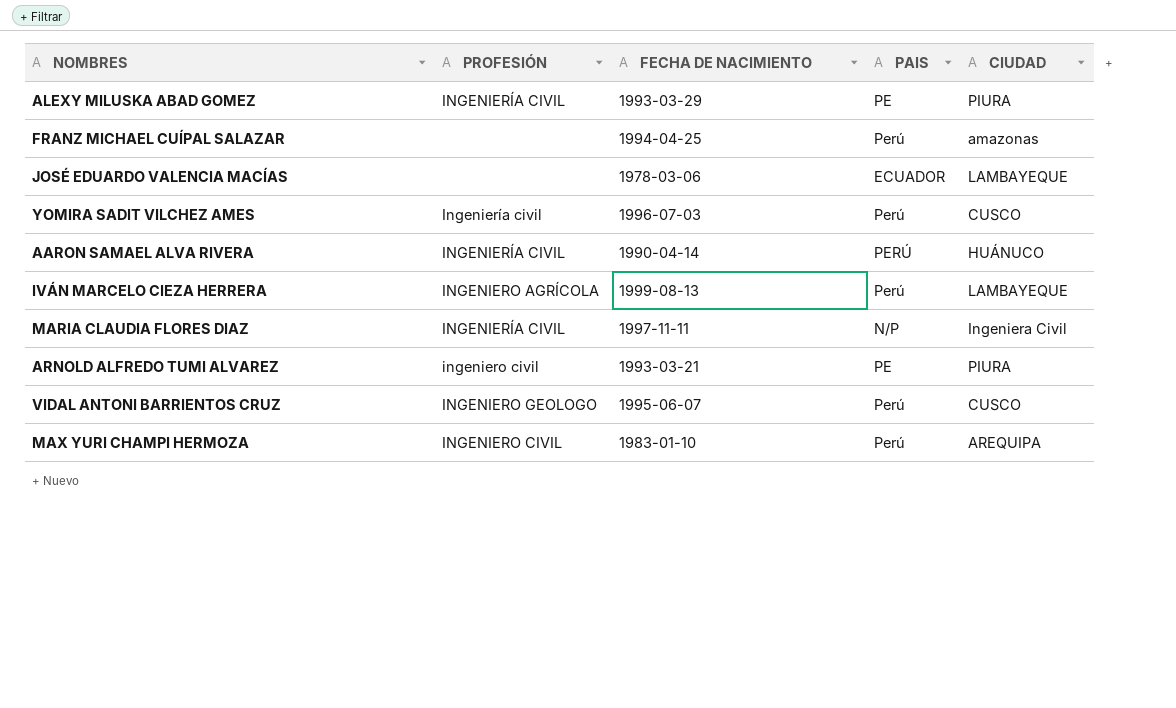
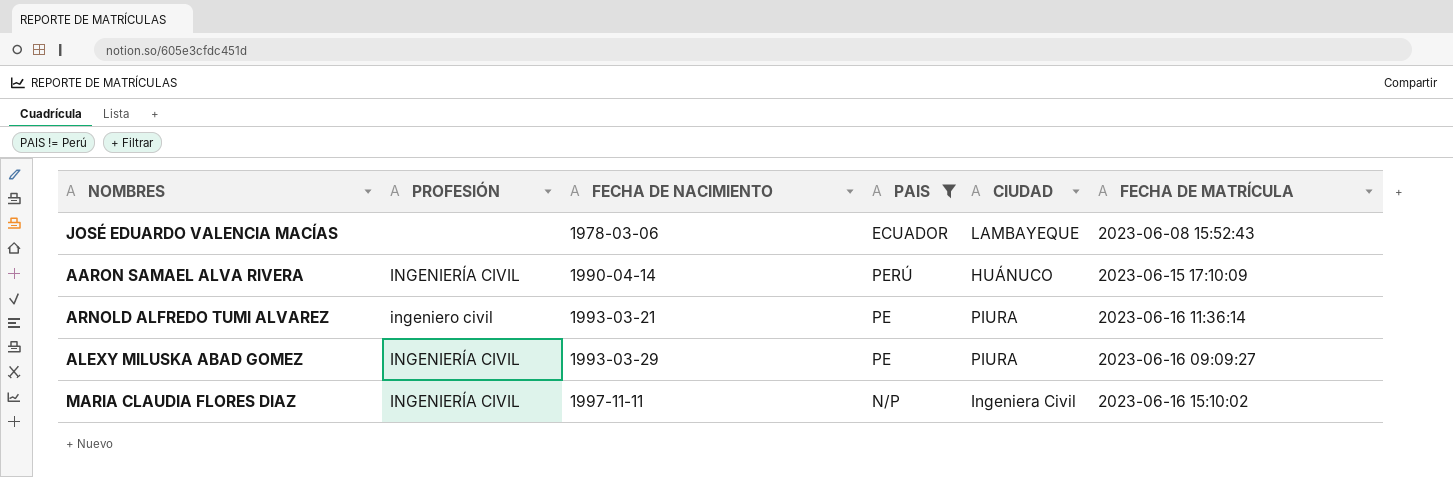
filter: none -> PAIS != Perú
row order: none -> FECHA DE NACIMIENTO ascending
column FECHA DE MATRÍCULA | position: none -> 6

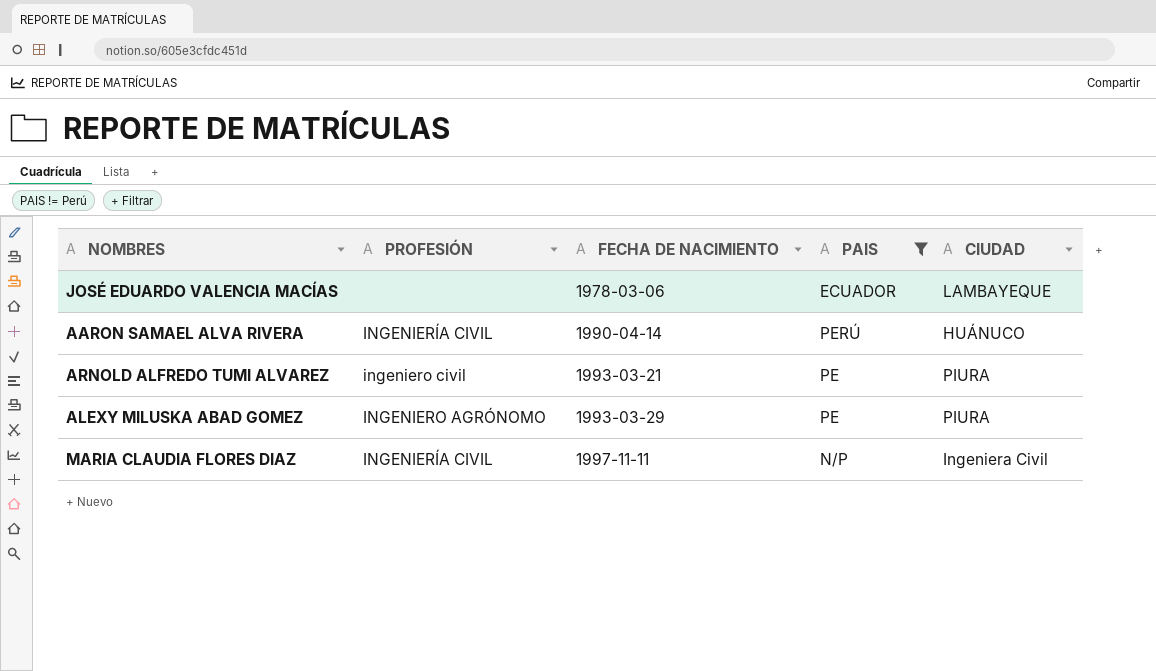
column FECHA DE MATRÍCULA | position: 6 -> none
ALEXY MILUSKA ABAD GOMEZ | PROFESIÓN: INGENIERÍA CIVIL -> INGENIERO AGRÓNOMO

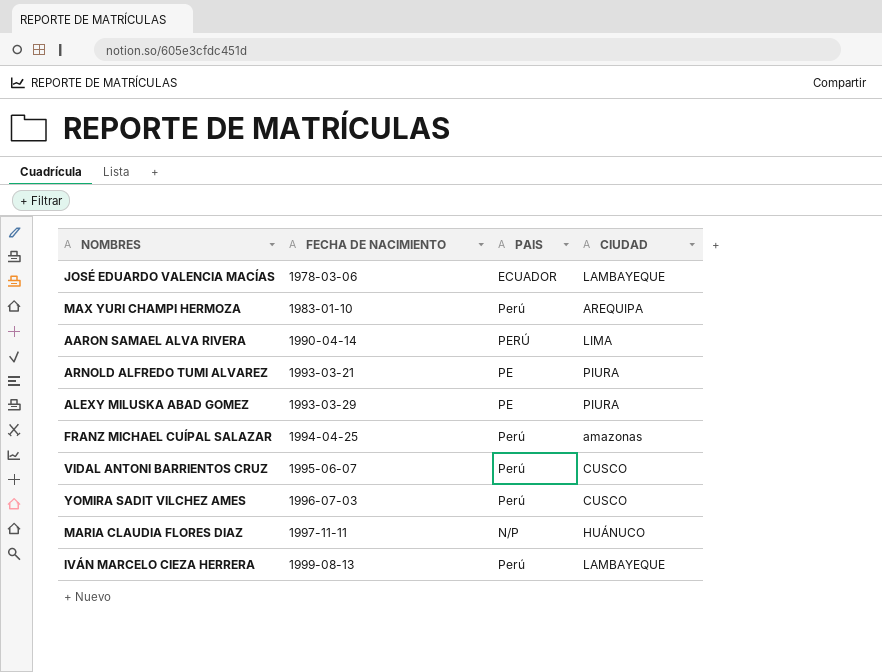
filter: PAIS != Perú -> none
column PROFESIÓN | position: 2 -> none
AARON SAMAEL ALVA RIVERA | CIUDAD: HUÁNUCO -> LIMA
MARIA CLAUDIA FLORES DIAZ | CIUDAD: Ingeniera Civil -> HUÁNUCO

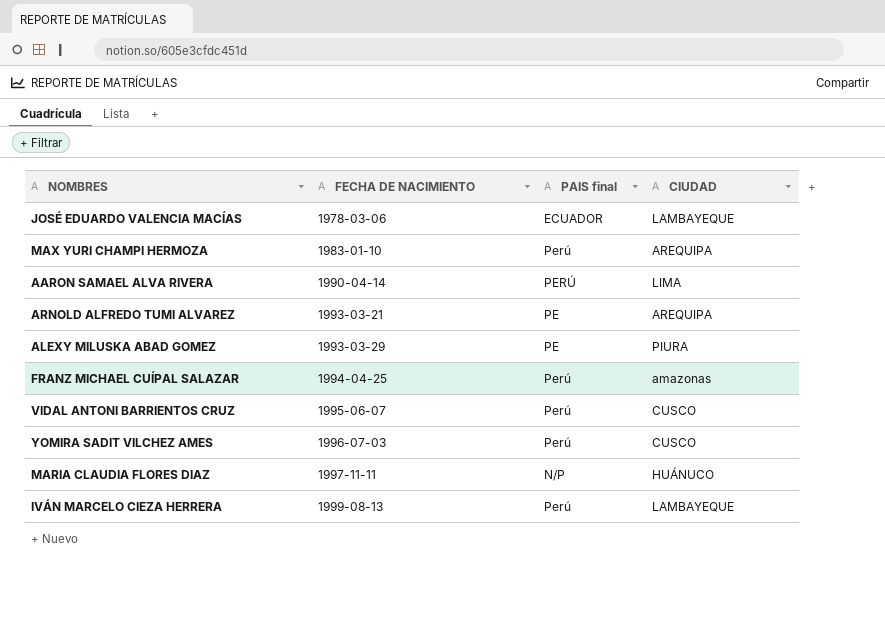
column name: PAIS -> PAIS final
ARNOLD ALFREDO TUMI ALVAREZ | CIUDAD: PIURA -> AREQUIPA

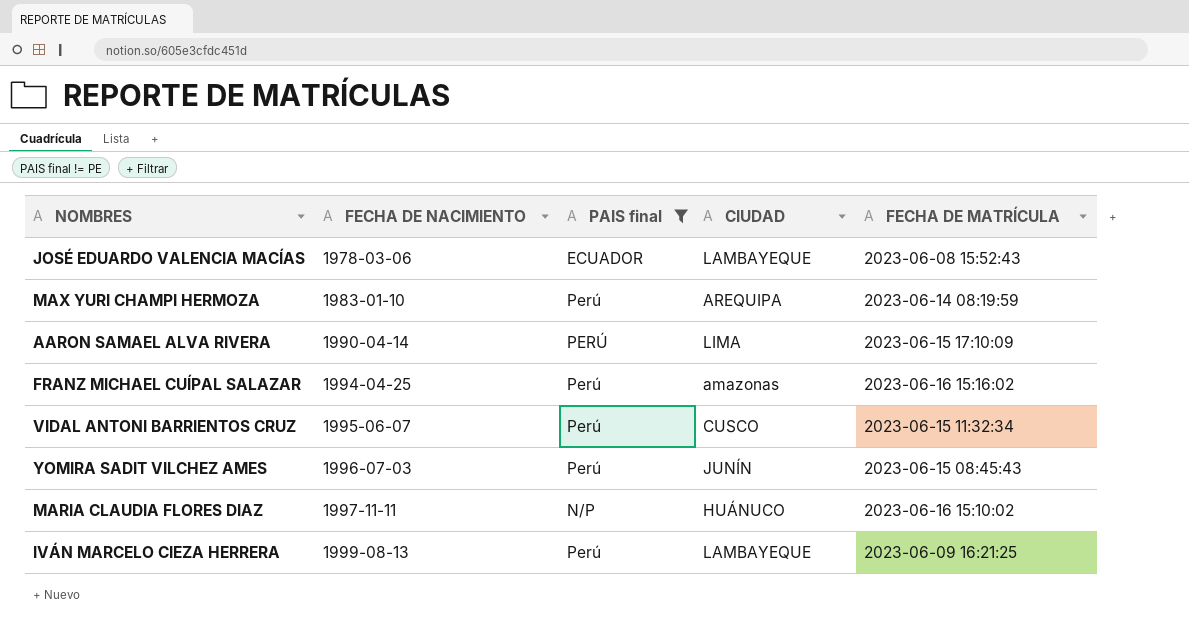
filter: none -> PAIS final != PE
column FECHA DE MATRÍCULA | position: none -> 5
YOMIRA SADIT VILCHEZ AMES | CIUDAD: CUSCO -> JUNÍN

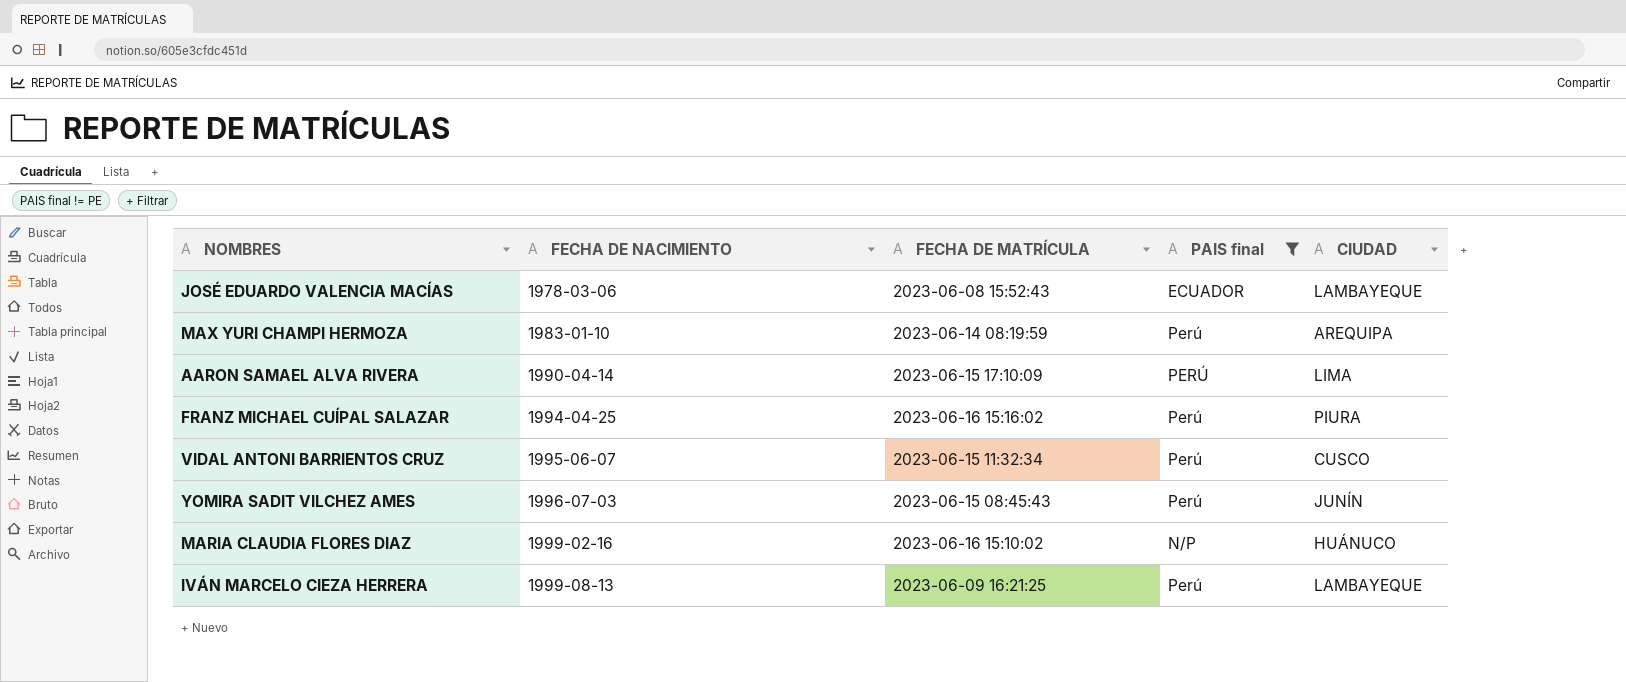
column FECHA DE MATRÍCULA | position: 5 -> 3
FRANZ MICHAEL CUÍPAL SALAZAR | CIUDAD: amazonas -> PIURA
MARIA CLAUDIA FLORES DIAZ | FECHA DE NACIMIENTO: 1997-11-11 -> 1999-02-16

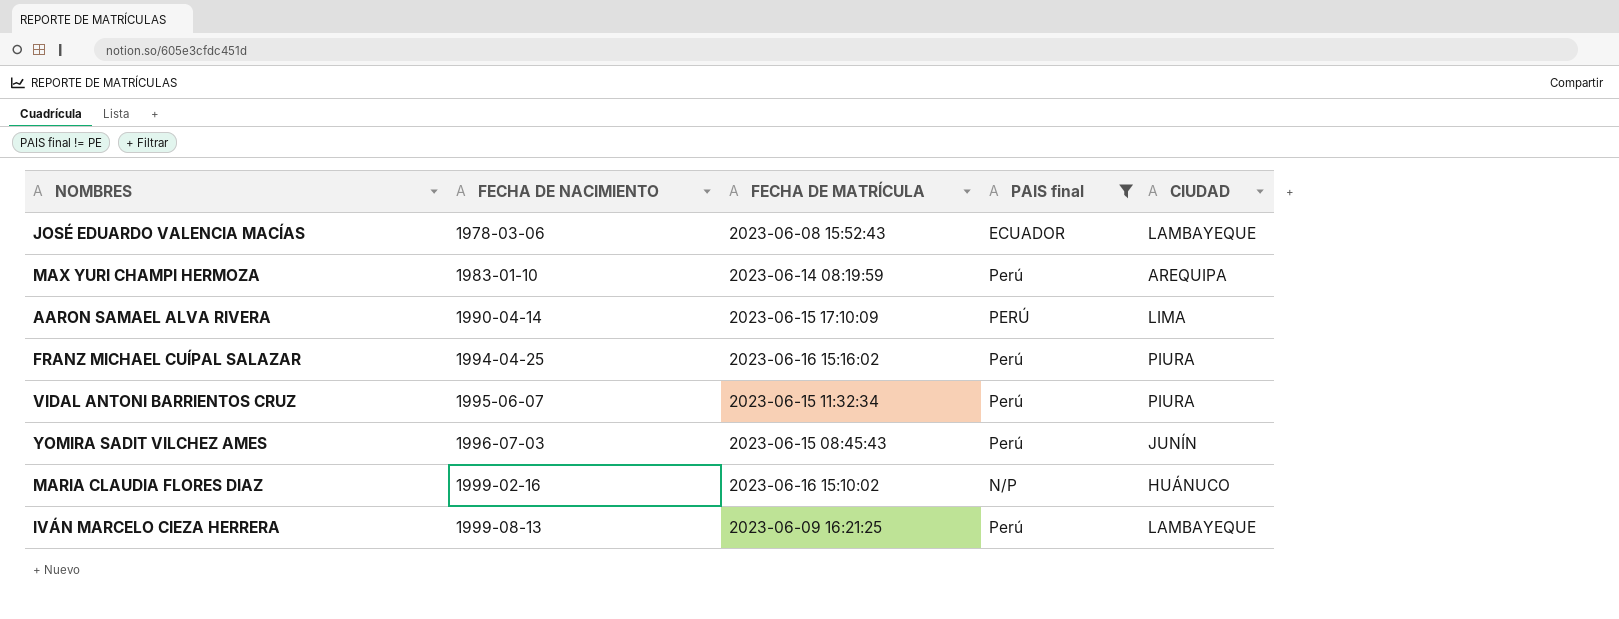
VIDAL ANTONI BARRIENTOS CRUZ | CIUDAD: CUSCO -> PIURA

